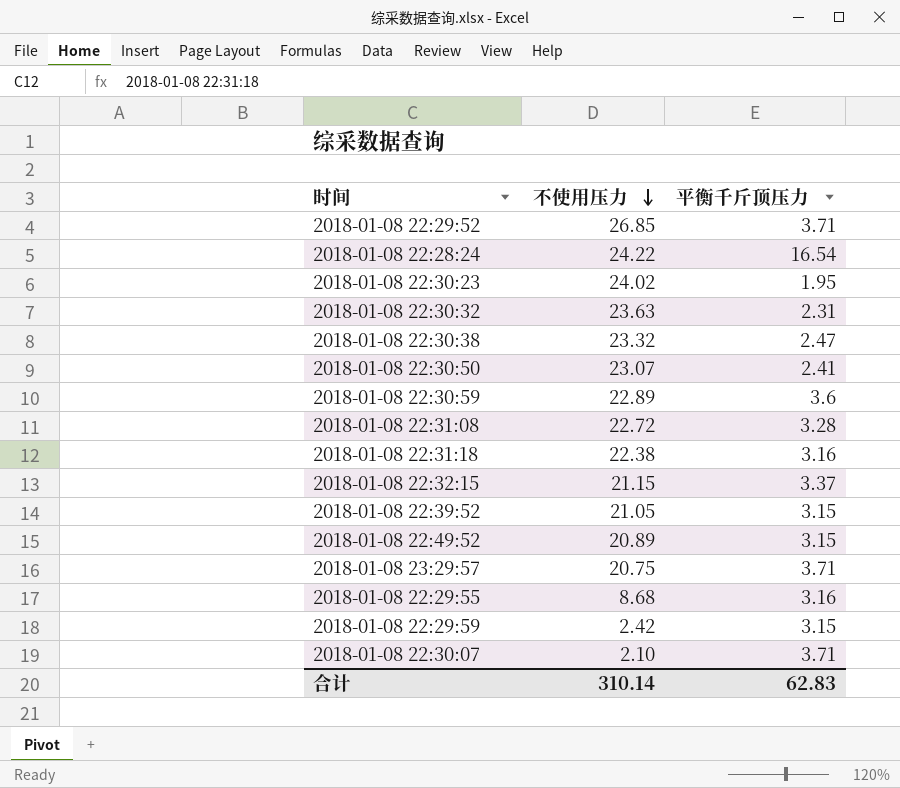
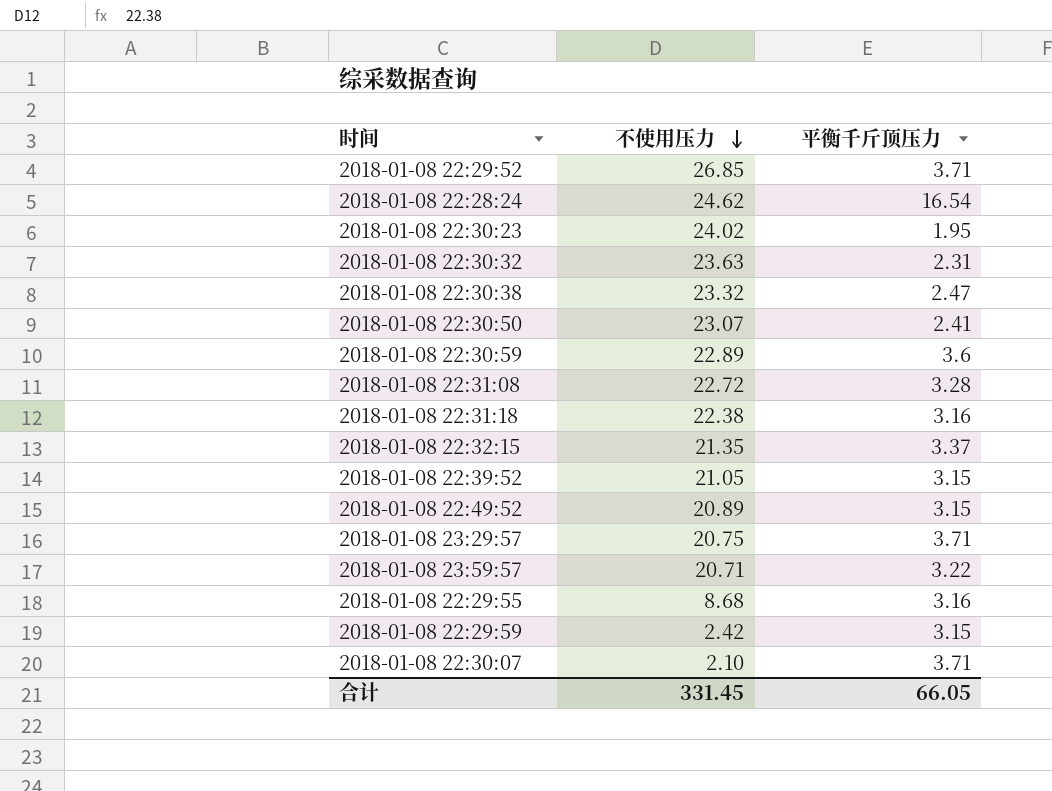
2018-01-08 22:28:24 | 不使用压力: 24.22 -> 24.62
2018-01-08 22:32:15 | 不使用压力: 21.15 -> 21.35
row 2018-01-08 23:59:57: none -> 20.71 | 3.22
合计 | 不使用压力: 310.14 -> 331.45
合计 | 平衡千斤顶压力: 62.83 -> 66.05

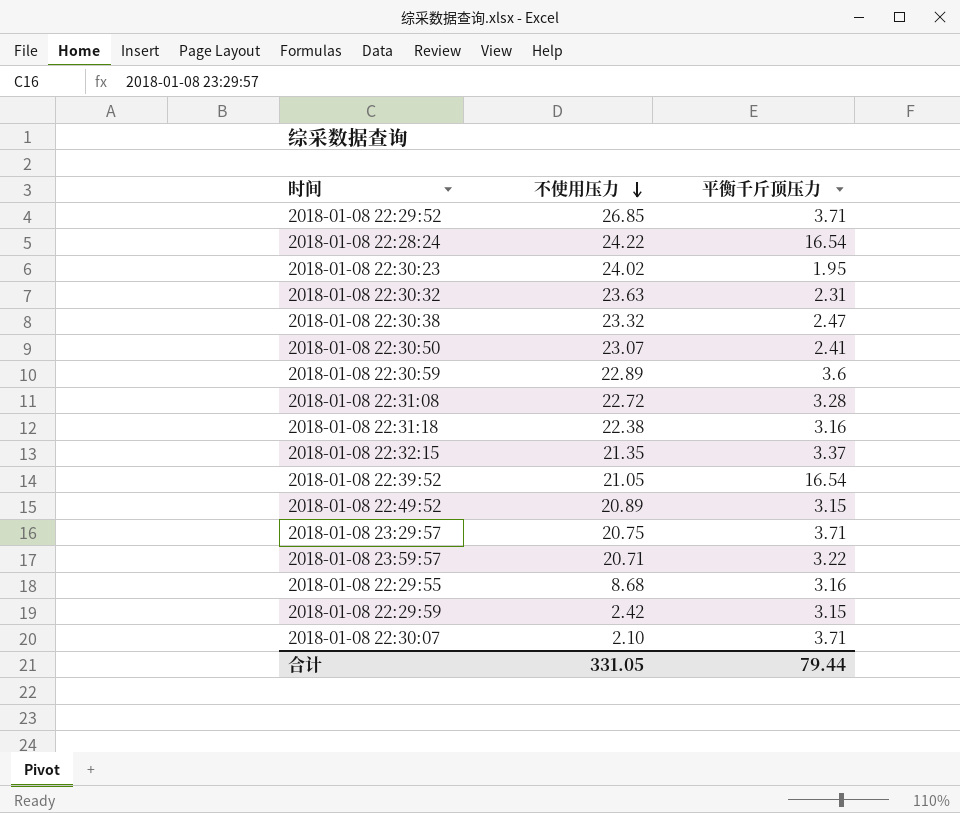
2018-01-08 22:28:24 | 不使用压力: 24.62 -> 24.22
2018-01-08 22:39:52 | 平衡千斤顶压力: 3.15 -> 16.54
合计 | 不使用压力: 331.45 -> 331.05
合计 | 平衡千斤顶压力: 66.05 -> 79.44

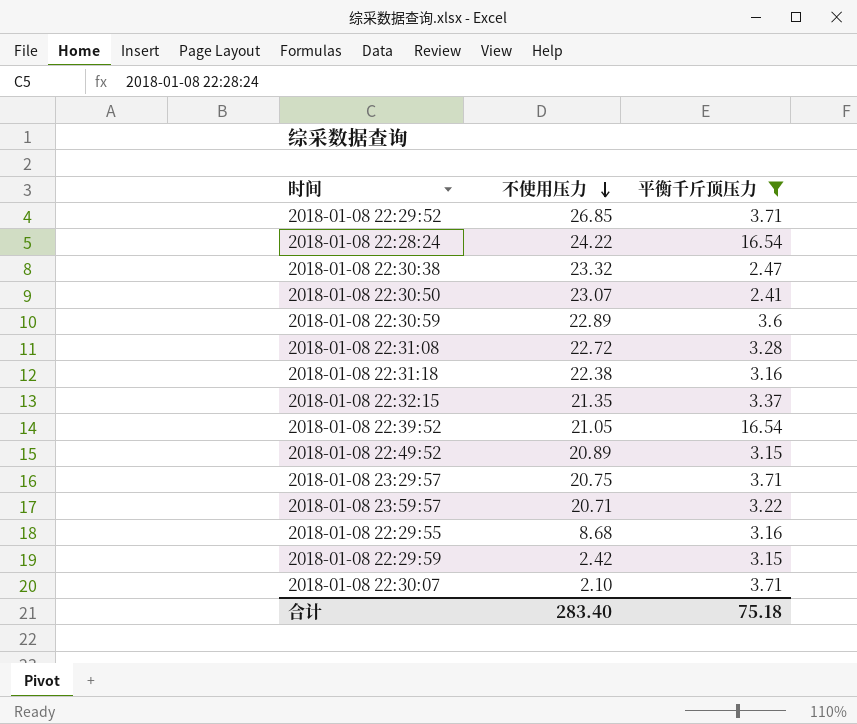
filter: none -> 平衡千斤顶压力 >= 2.41
合计 | 不使用压力: 331.05 -> 283.40
合计 | 平衡千斤顶压力: 79.44 -> 75.18

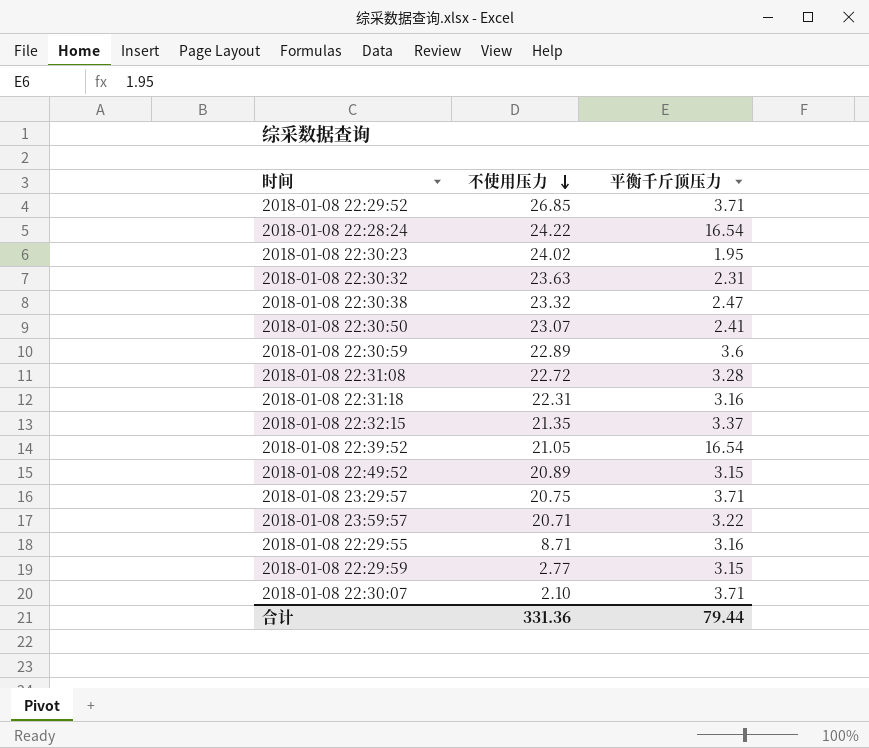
filter: 平衡千斤顶压力 >= 2.41 -> none
2018-01-08 22:31:18 | 不使用压力: 22.38 -> 22.31
2018-01-08 22:29:55 | 不使用压力: 8.68 -> 8.71
2018-01-08 22:29:59 | 不使用压力: 2.42 -> 2.77
合计 | 不使用压力: 283.40 -> 331.36
合计 | 平衡千斤顶压力: 75.18 -> 79.44

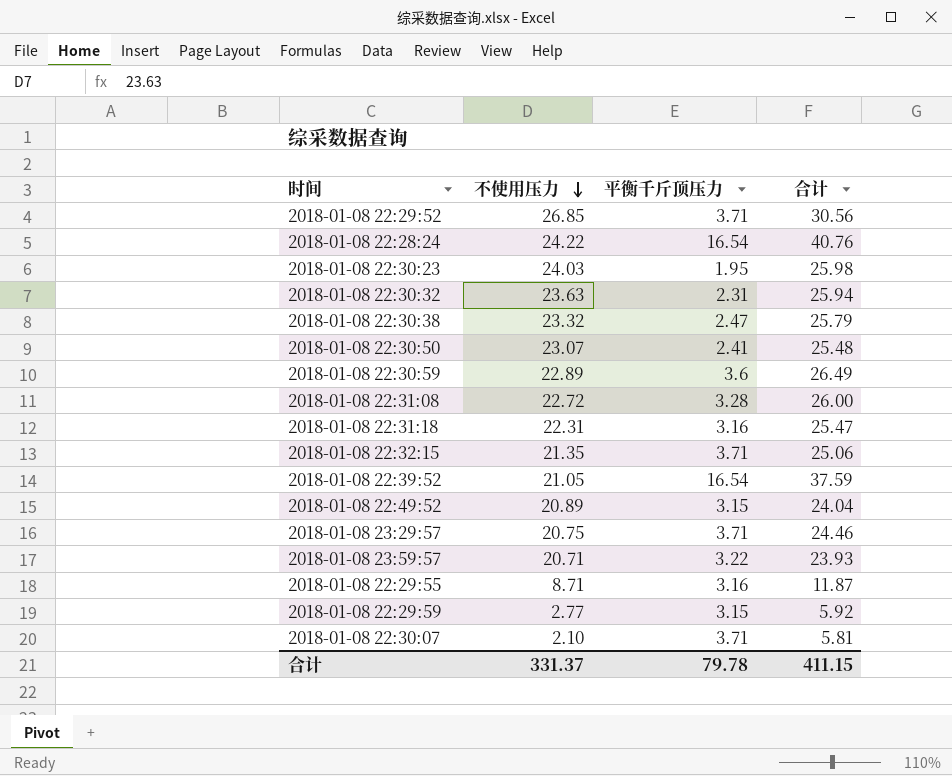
column 合计 | formula: none -> [不使用压力] + [平衡千斤顶压力]
2018-01-08 22:30:23 | 不使用压力: 24.02 -> 24.03
2018-01-08 22:32:15 | 平衡千斤顶压力: 3.37 -> 3.71
合计 | 不使用压力: 331.36 -> 331.37
合计 | 平衡千斤顶压力: 79.44 -> 79.78

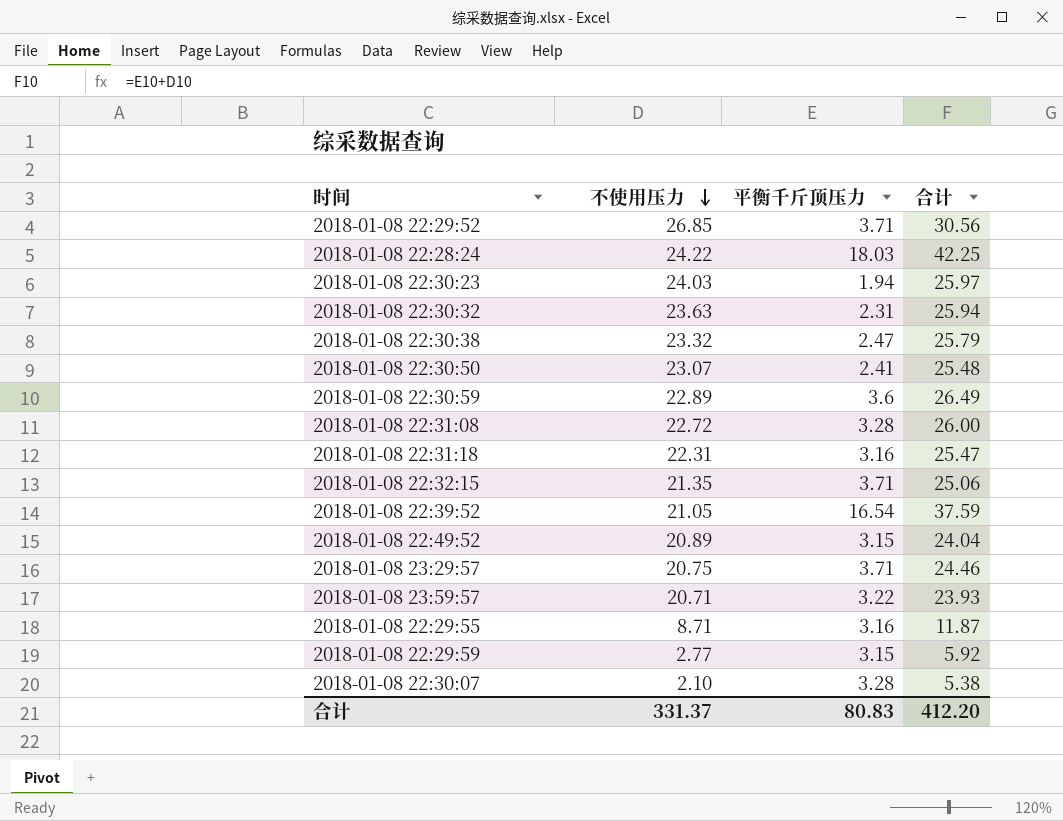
2018-01-08 22:28:24 | 平衡千斤顶压力: 16.54 -> 18.03
2018-01-08 22:28:24 | 合计: 40.76 -> 42.25
2018-01-08 22:30:23 | 平衡千斤顶压力: 1.95 -> 1.94
2018-01-08 22:30:23 | 合计: 25.98 -> 25.97
2018-01-08 22:30:07 | 平衡千斤顶压力: 3.71 -> 3.28
2018-01-08 22:30:07 | 合计: 5.81 -> 5.38
合计 | 平衡千斤顶压力: 79.78 -> 80.83
合计 | 合计: 411.15 -> 412.20

